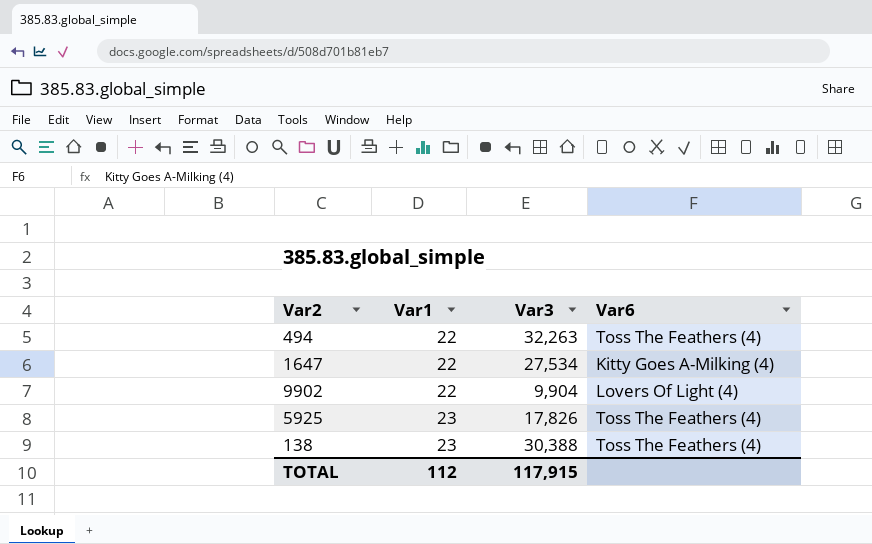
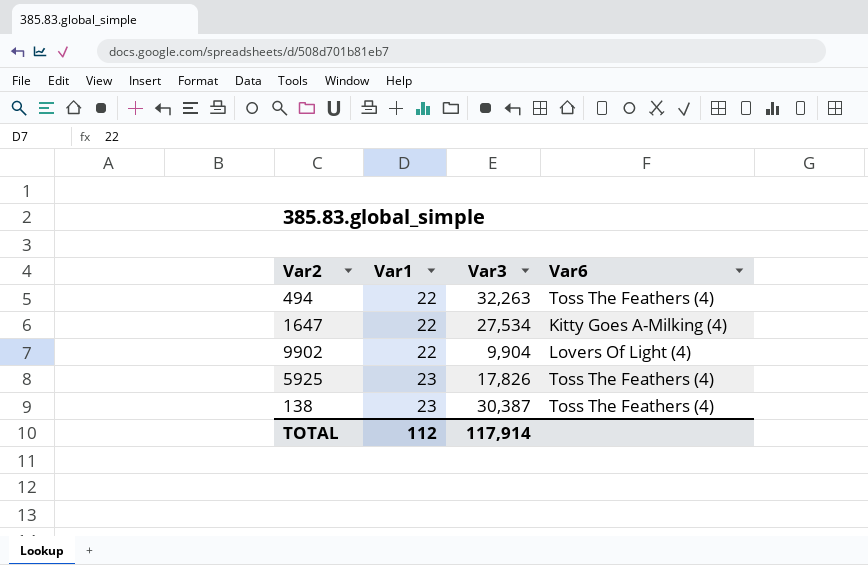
138 | Var3: 30,388 -> 30,387
TOTAL | Var3: 117,915 -> 117,914

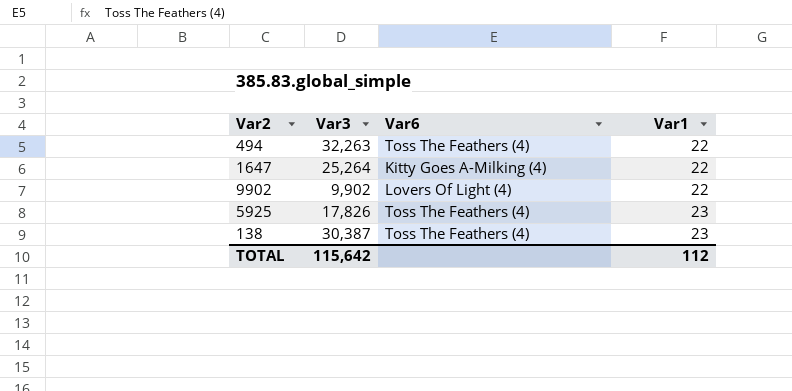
column Var1 | position: 2 -> 4
1647 | Var3: 27,534 -> 25,264
9902 | Var3: 9,904 -> 9,902
TOTAL | Var3: 117,914 -> 115,642

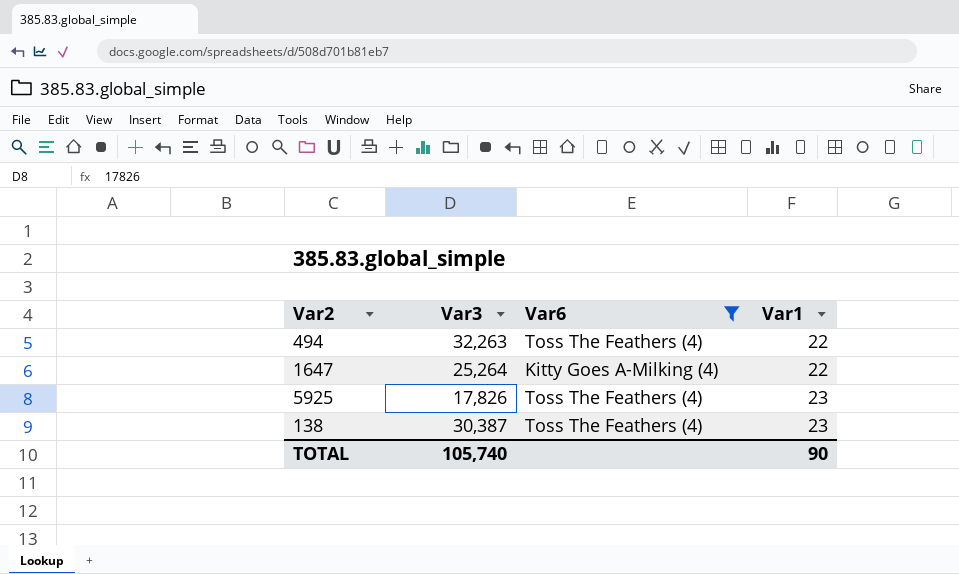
filter: none -> Var6 != Lovers Of Light (4)
TOTAL | Var3: 115,642 -> 105,740
TOTAL | Var1: 112 -> 90

